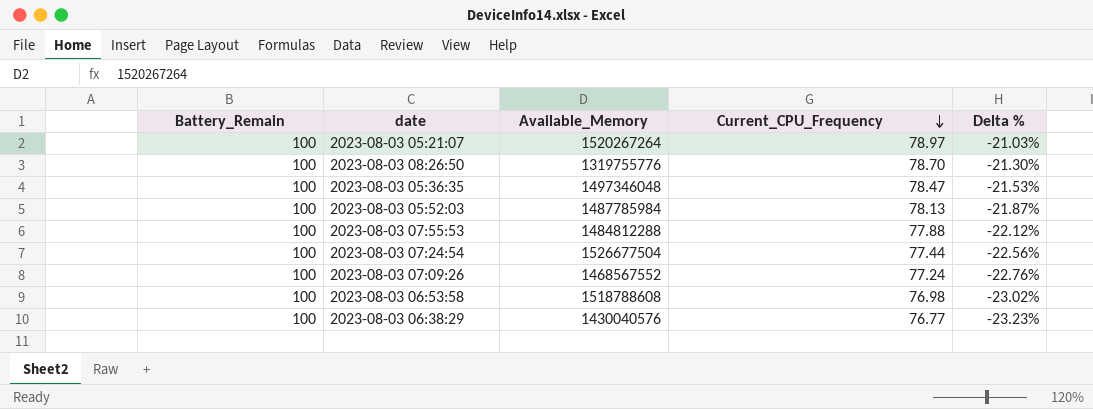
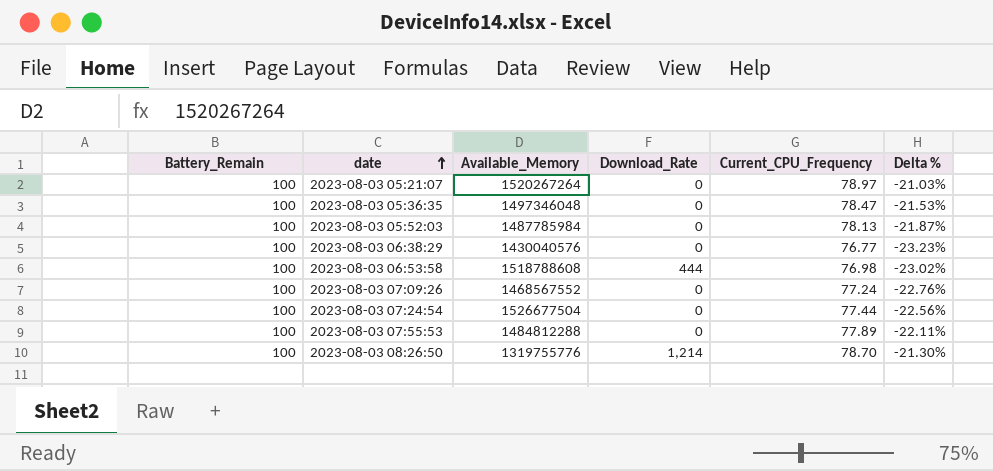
row order: Current_CPU_Frequency descending -> date ascending
column Download_Rate | position: none -> 4
2023-08-03 07:55:53 | Current_CPU_Frequency: 77.88 -> 77.89
2023-08-03 07:55:53 | Delta %: -22.12% -> -22.11%

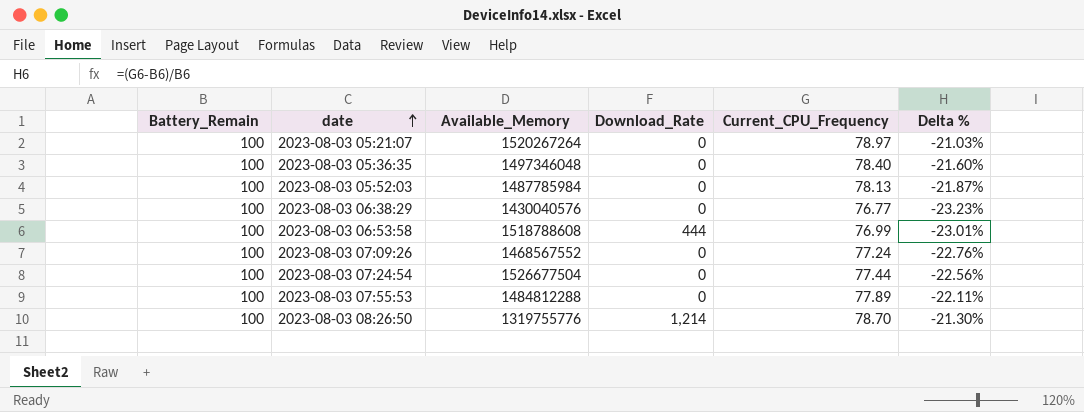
2023-08-03 05:36:35 | Current_CPU_Frequency: 78.47 -> 78.40
2023-08-03 05:36:35 | Delta %: -21.53% -> -21.60%
2023-08-03 06:53:58 | Current_CPU_Frequency: 76.98 -> 76.99
2023-08-03 06:53:58 | Delta %: -23.02% -> -23.01%

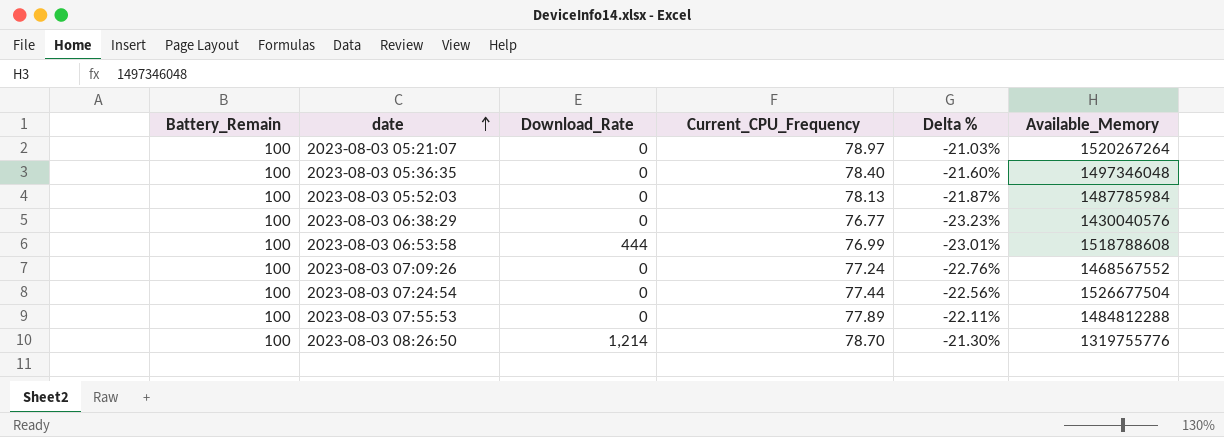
column Available_Memory | position: 3 -> 6

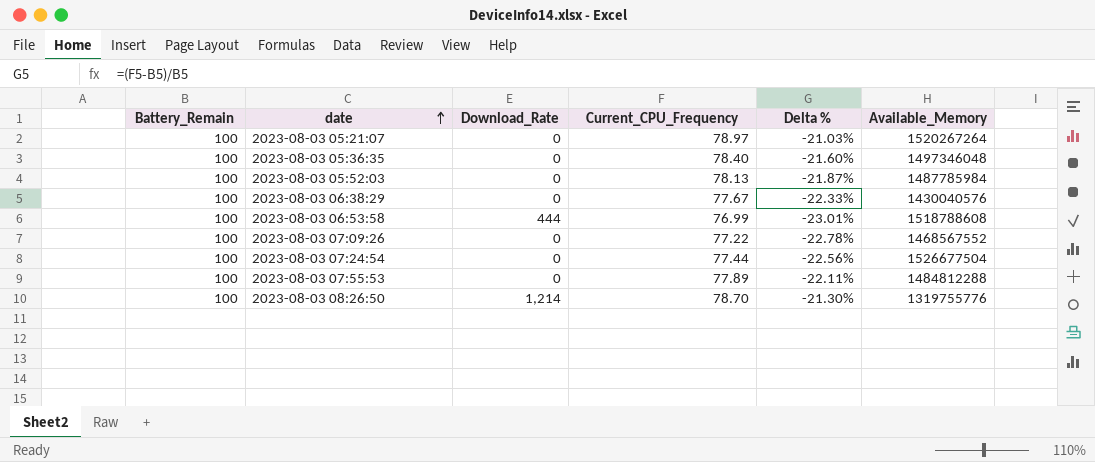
2023-08-03 06:38:29 | Current_CPU_Frequency: 76.77 -> 77.67
2023-08-03 06:38:29 | Delta %: -23.23% -> -22.33%
2023-08-03 07:09:26 | Current_CPU_Frequency: 77.24 -> 77.22
2023-08-03 07:09:26 | Delta %: -22.76% -> -22.78%

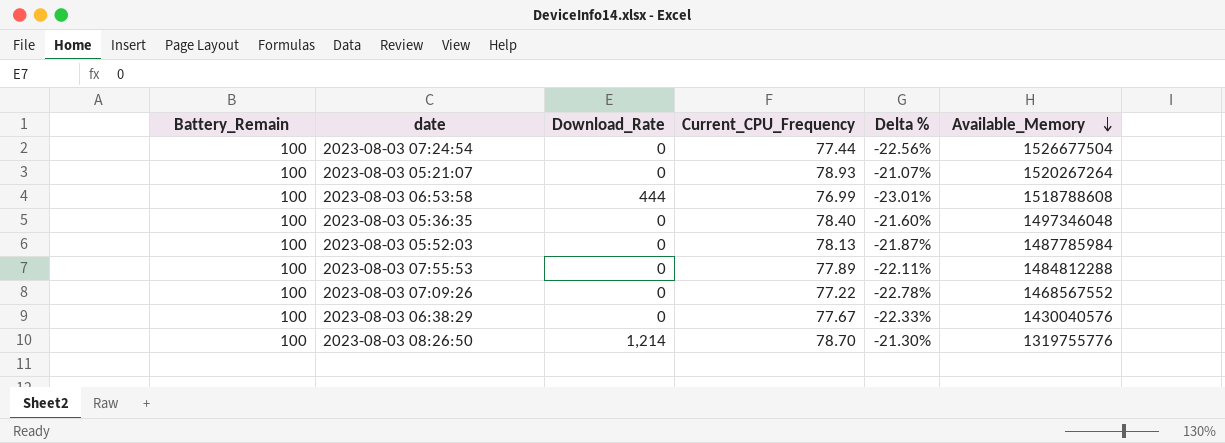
row order: date ascending -> Available_Memory descending
2023-08-03 05:21:07 | Current_CPU_Frequency: 78.97 -> 78.93
2023-08-03 05:21:07 | Delta %: -21.03% -> -21.07%

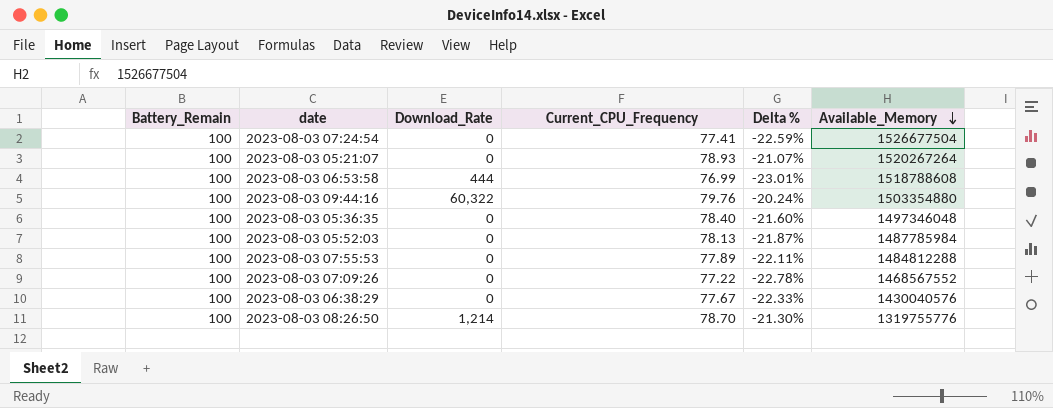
2023-08-03 07:24:54 | Current_CPU_Frequency: 77.44 -> 77.41
2023-08-03 07:24:54 | Delta %: -22.56% -> -22.59%
row 2023-08-03 09:44:16: none -> 100 | 60,322 | 79.76 | -20.24% | 1503354880

